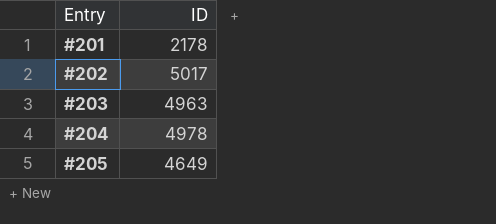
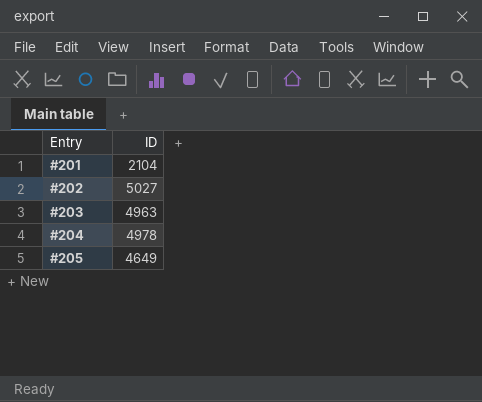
#201 | ID: 2178 -> 2104
#202 | ID: 5017 -> 5027

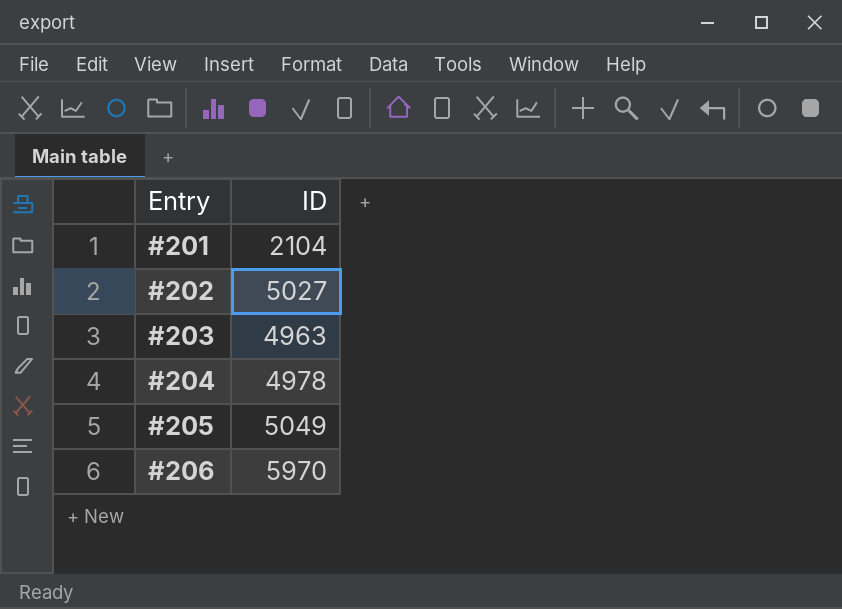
#205 | ID: 4649 -> 5049
row #206: none -> 5970

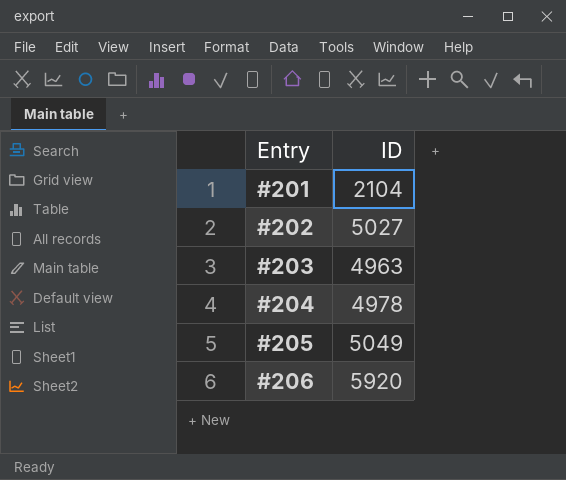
#206 | ID: 5970 -> 5920

